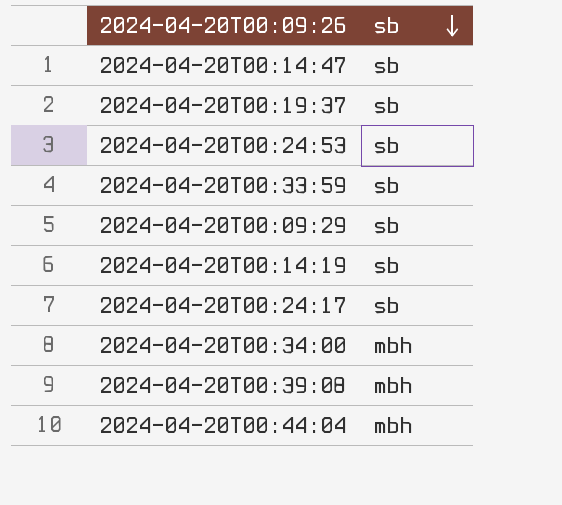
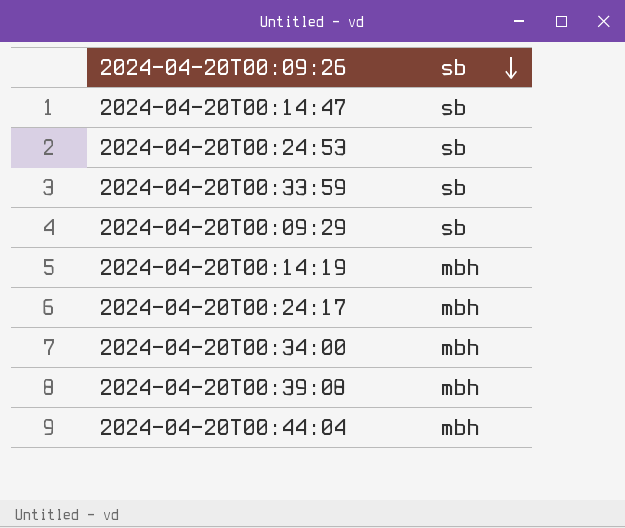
row 2024-04-20T00:19:37: sb -> none
2024-04-20T00:14:19 | sb: sb -> mbh
2024-04-20T00:24:17 | sb: sb -> mbh

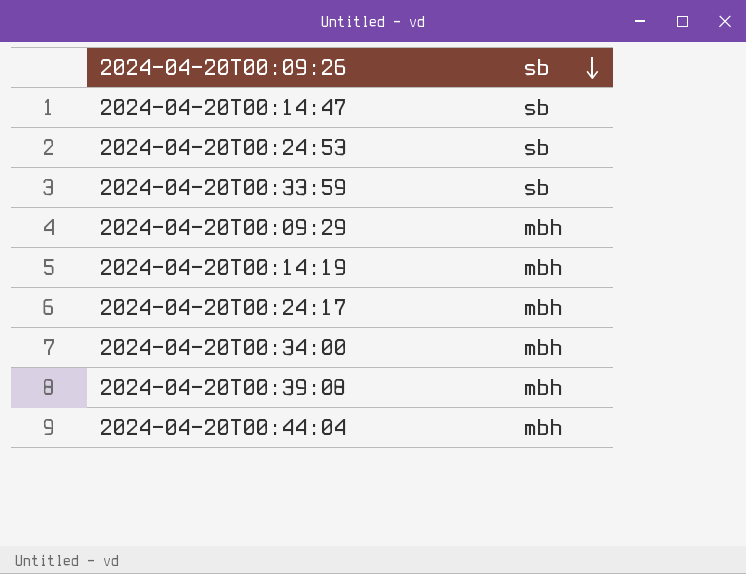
2024-04-20T00:09:29 | sb: sb -> mbh

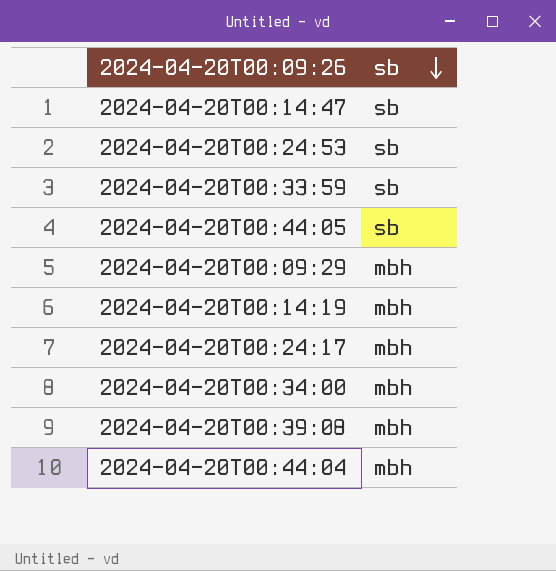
row 2024-04-20T00:44:05: none -> sb

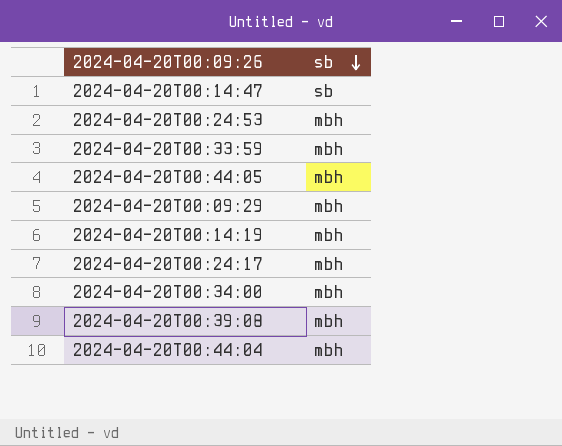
2024-04-20T00:24:53 | sb: sb -> mbh
2024-04-20T00:33:59 | sb: sb -> mbh
2024-04-20T00:44:05 | sb: sb -> mbh

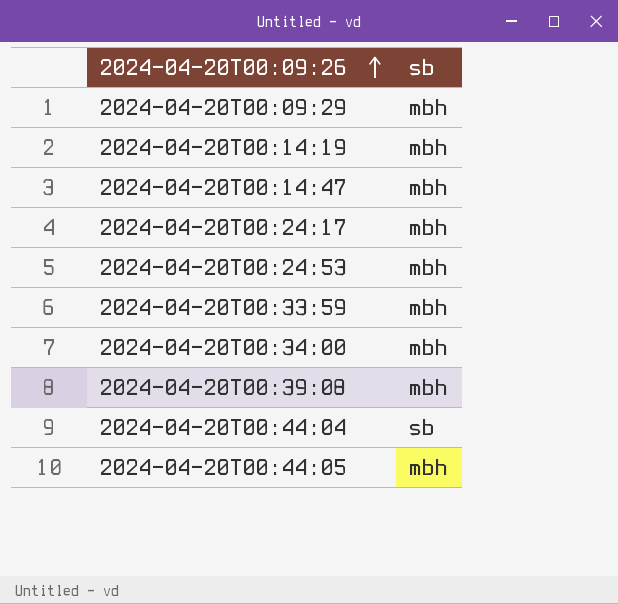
row order: sb descending -> 2024-04-20T00:09:26 ascending
2024-04-20T00:14:47 | sb: sb -> mbh
2024-04-20T00:44:04 | sb: mbh -> sb

